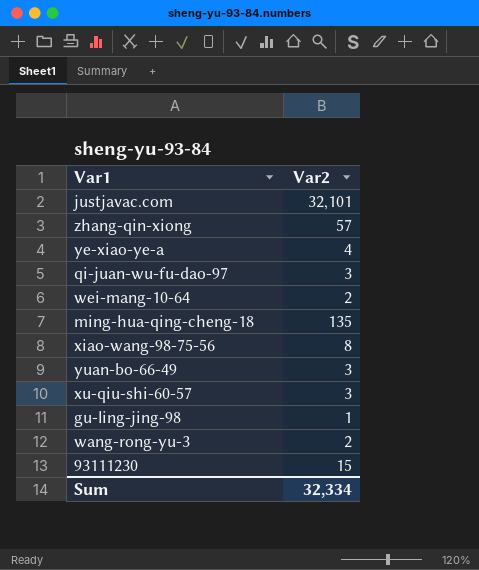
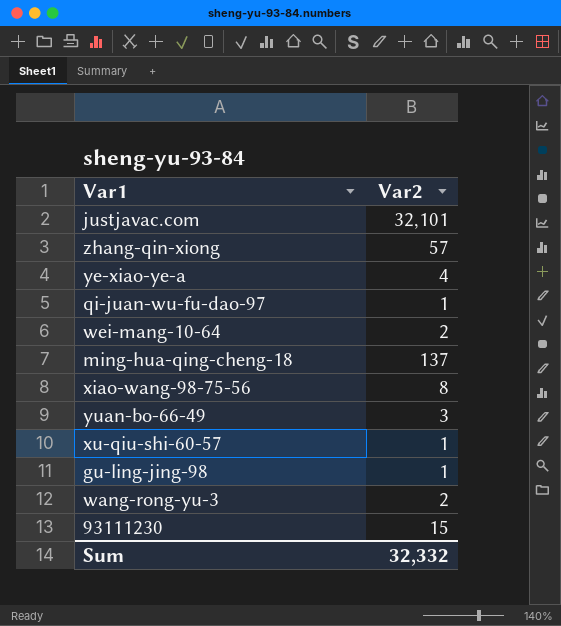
qi-juan-wu-fu-dao-97 | Var2: 3 -> 1
ming-hua-qing-cheng-18 | Var2: 135 -> 137
xu-qiu-shi-60-57 | Var2: 3 -> 1
Sum | Var2: 32,334 -> 32,332

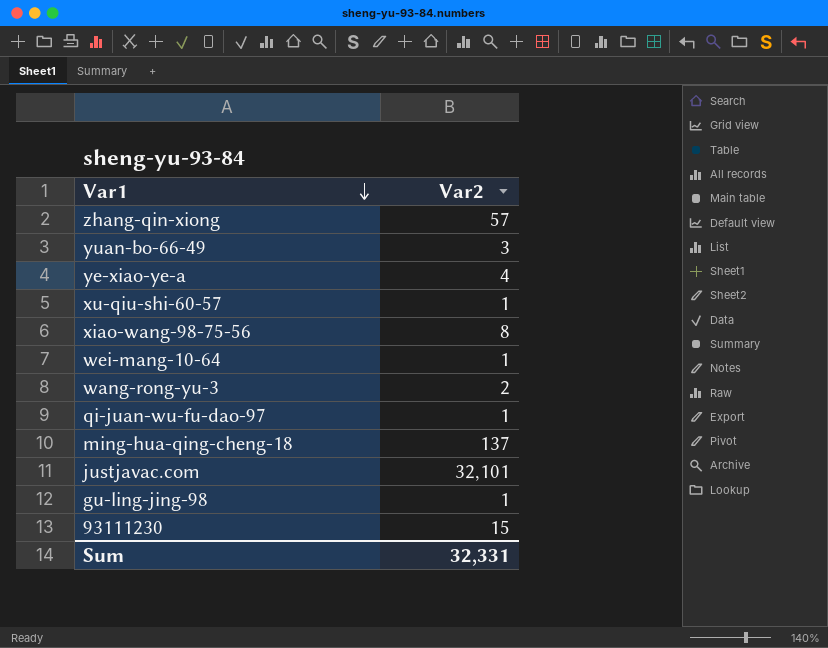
row order: none -> Var1 descending
wei-mang-10-64 | Var2: 2 -> 1
Sum | Var2: 32,332 -> 32,331

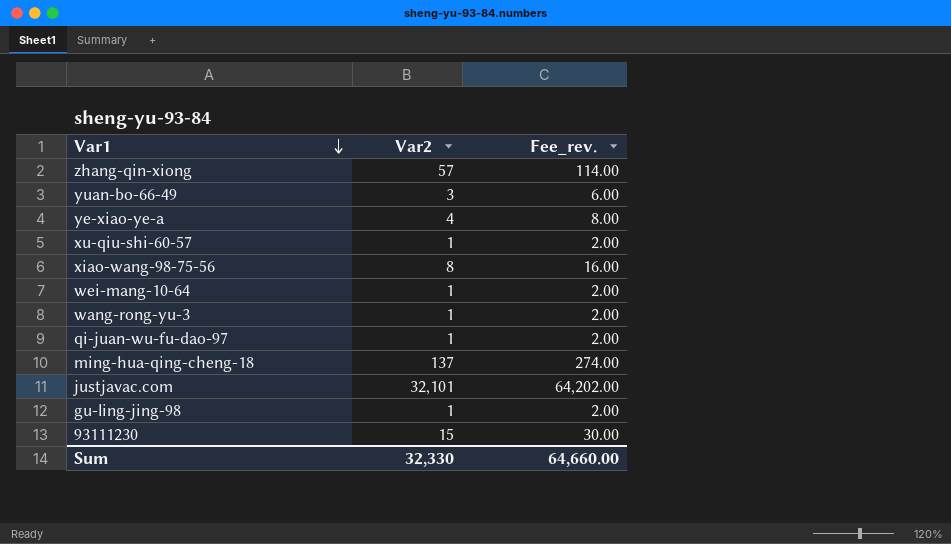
column Fee_rev. | formula: none -> [Var2] * 2
wang-rong-yu-3 | Var2: 2 -> 1
Sum | Var2: 32,331 -> 32,330

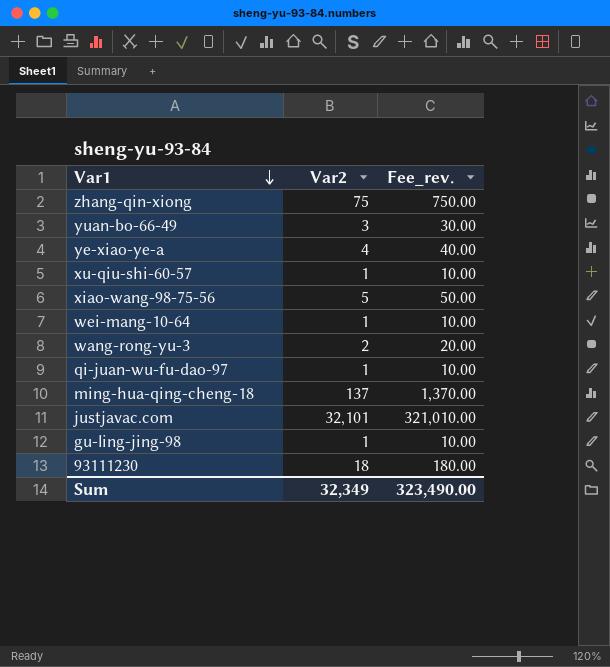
column Fee_rev. | formula: [Var2] * 2 -> [Var2] * 10
zhang-qin-xiong | Var2: 57 -> 75
xiao-wang-98-75-56 | Var2: 8 -> 5
wang-rong-yu-3 | Var2: 1 -> 2
93111230 | Var2: 15 -> 18
Sum | Var2: 32,330 -> 32,349
Sum | Fee_rev.: 64,660.00 -> 323,490.00

